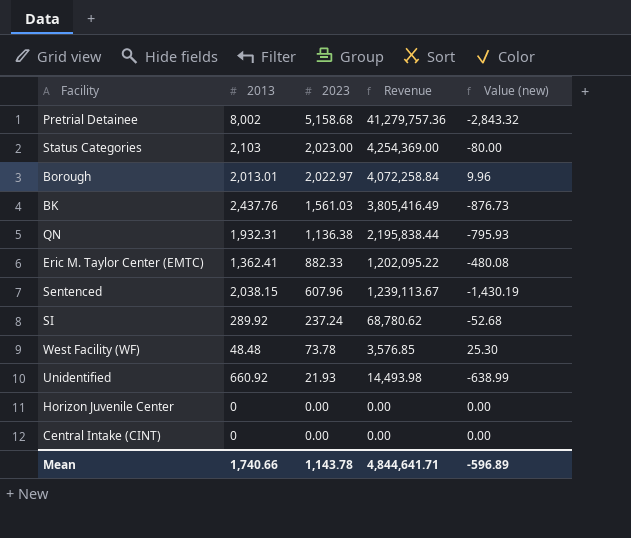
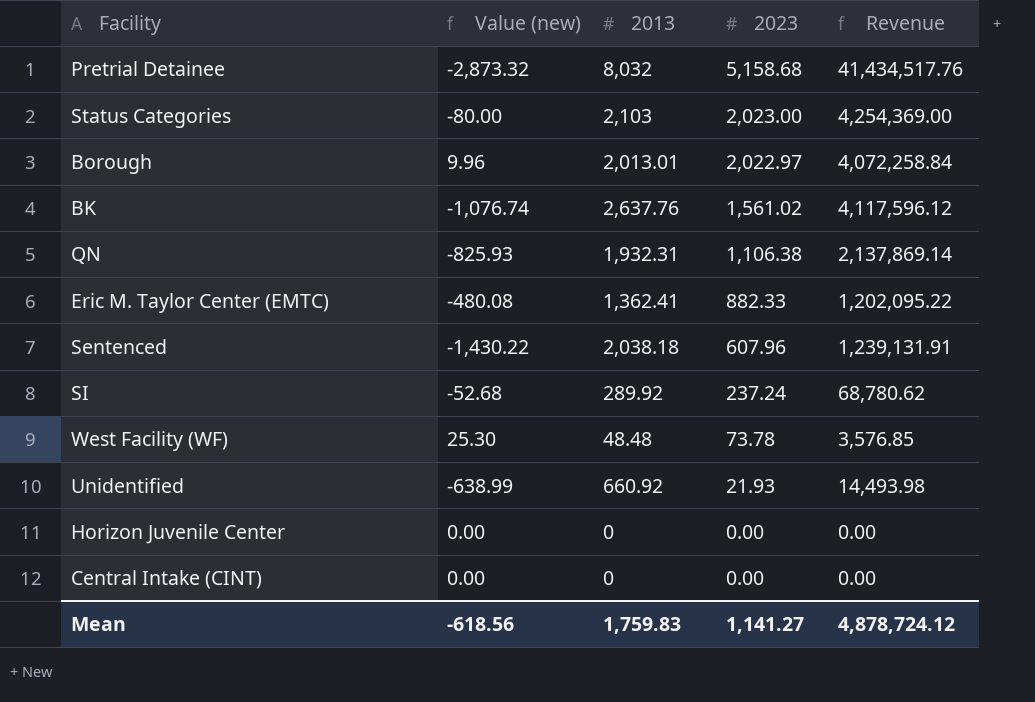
column Value (new) | position: 5 -> 2
Pretrial Detainee | Value (new): -2,843.32 -> -2,873.32
Pretrial Detainee | 2013: 8,002 -> 8,032
Pretrial Detainee | Revenue: 41,279,757.36 -> 41,434,517.76
BK | Value (new): -876.73 -> -1,076.74
BK | 2013: 2,437.76 -> 2,637.76
BK | 2023: 1,561.03 -> 1,561.02
BK | Revenue: 3,805,416.49 -> 4,117,596.12
QN | Value (new): -795.93 -> -825.93
QN | 2023: 1,136.38 -> 1,106.38
QN | Revenue: 2,195,838.44 -> 2,137,869.14
Sentenced | Value (new): -1,430.19 -> -1,430.22
Sentenced | 2013: 2,038.15 -> 2,038.18
Sentenced | Revenue: 1,239,113.67 -> 1,239,131.91
Mean | Value (new): -596.89 -> -618.56
Mean | 2013: 1,740.66 -> 1,759.83
Mean | 2023: 1,143.78 -> 1,141.27
Mean | Revenue: 4,844,641.71 -> 4,878,724.12

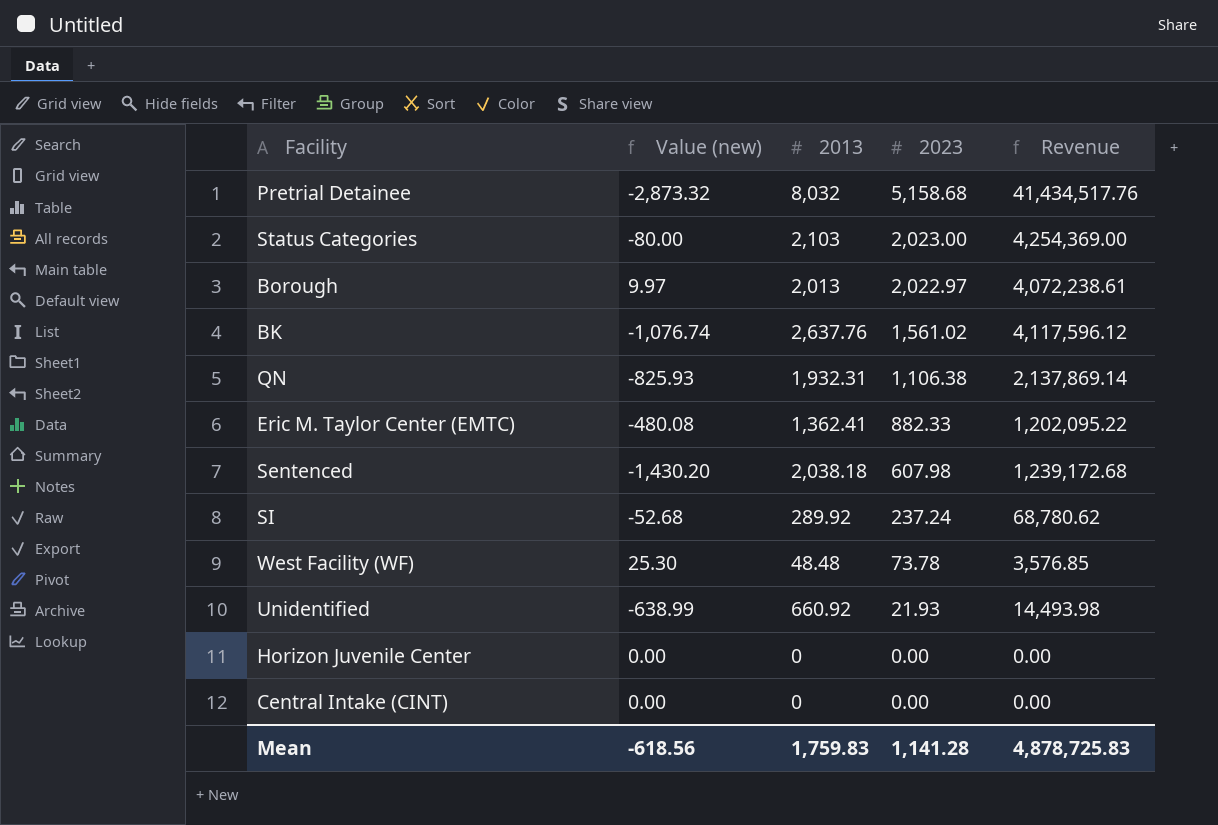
Borough | Value (new): 9.96 -> 9.97
Borough | 2013: 2,013.01 -> 2,013
Borough | Revenue: 4,072,258.84 -> 4,072,238.61
Sentenced | Value (new): -1,430.22 -> -1,430.20
Sentenced | 2023: 607.96 -> 607.98
Sentenced | Revenue: 1,239,131.91 -> 1,239,172.68
Mean | 2023: 1,141.27 -> 1,141.28
Mean | Revenue: 4,878,724.12 -> 4,878,725.83

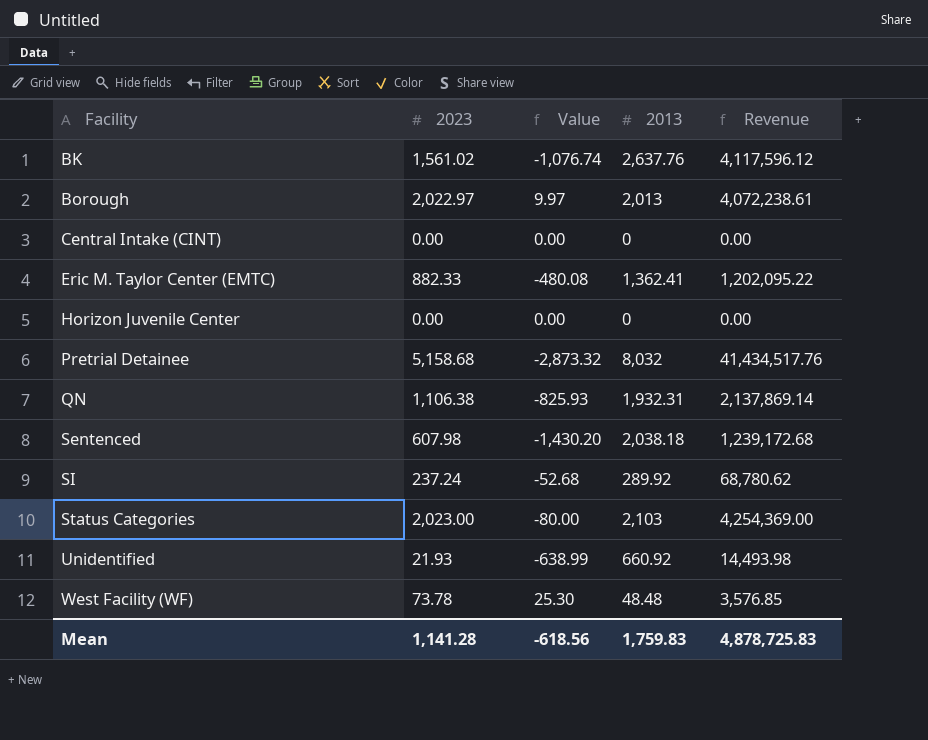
row order: 2023 descending -> Facility ascending
column 2023 | position: 4 -> 2
column name: Value (new) -> Value

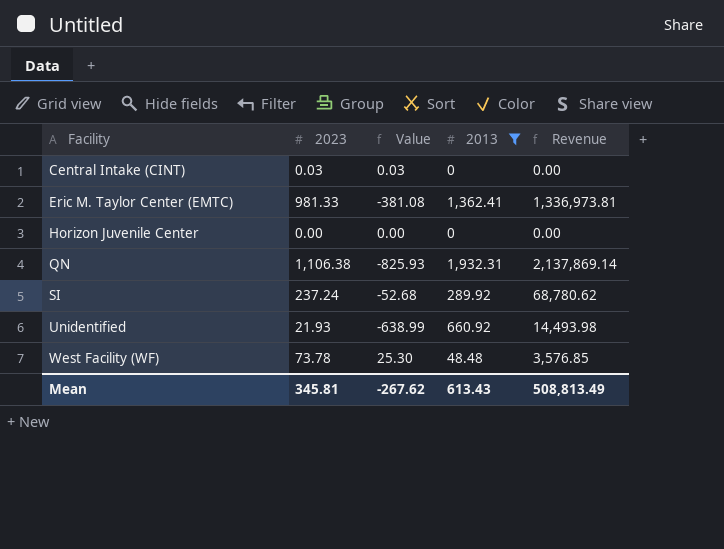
filter: none -> 2013 <= 1,932.31
Central Intake (CINT) | 2023: 0.00 -> 0.03
Central Intake (CINT) | Value: 0.00 -> 0.03
Eric M. Taylor Center (EMTC) | 2023: 882.33 -> 981.33
Eric M. Taylor Center (EMTC) | Value: -480.08 -> -381.08
Eric M. Taylor Center (EMTC) | Revenue: 1,202,095.22 -> 1,336,973.81
Mean | 2023: 1,141.28 -> 345.81
Mean | Value: -618.56 -> -267.62
Mean | 2013: 1,759.83 -> 613.43
Mean | Revenue: 4,878,725.83 -> 508,813.49

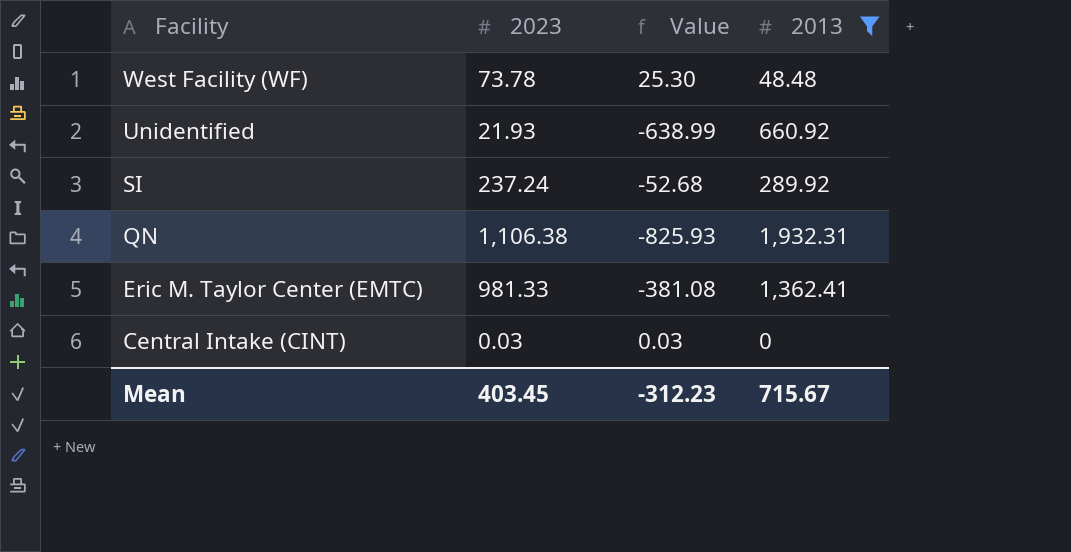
row order: Facility ascending -> Facility descending
column Revenue | formula: [2023] * [2013] -> none
row Horizon Juvenile Center: 0.00 | 0.00 | 0 | 0.00 -> none
Mean | 2023: 345.81 -> 403.45
Mean | Value: -267.62 -> -312.23
Mean | 2013: 613.43 -> 715.67

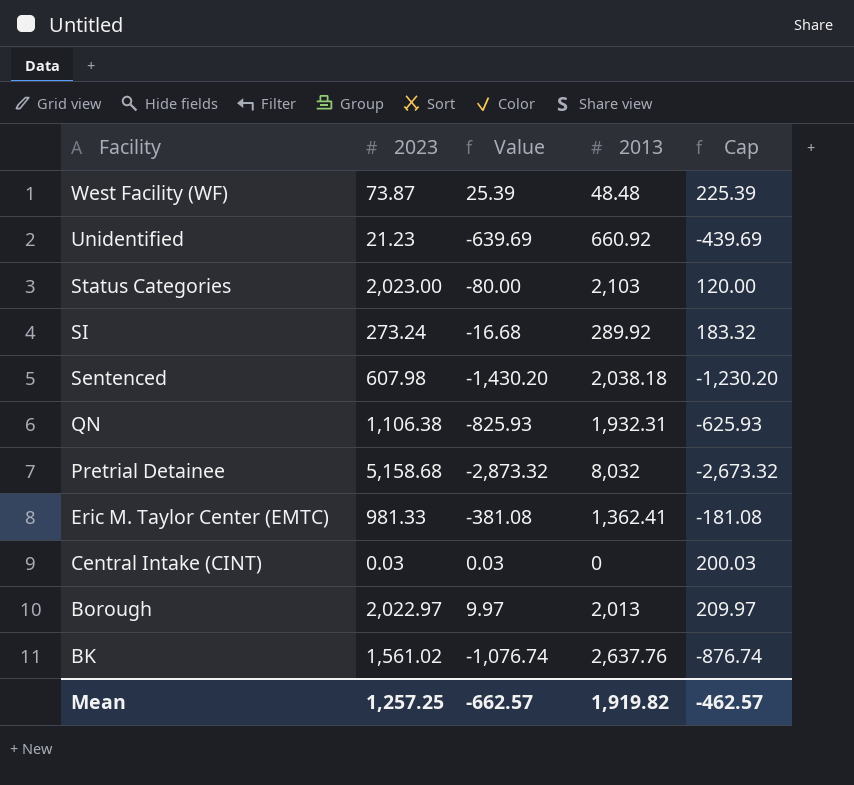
filter: 2013 <= 1,932.31 -> none
column Cap | formula: none -> [Value] + 200
West Facility (WF) | 2023: 73.78 -> 73.87
West Facility (WF) | Value: 25.30 -> 25.39
Unidentified | 2023: 21.93 -> 21.23
Unidentified | Value: -638.99 -> -639.69
SI | 2023: 237.24 -> 273.24
SI | Value: -52.68 -> -16.68
Mean | 2023: 403.45 -> 1,257.25
Mean | Value: -312.23 -> -662.57
Mean | 2013: 715.67 -> 1,919.82

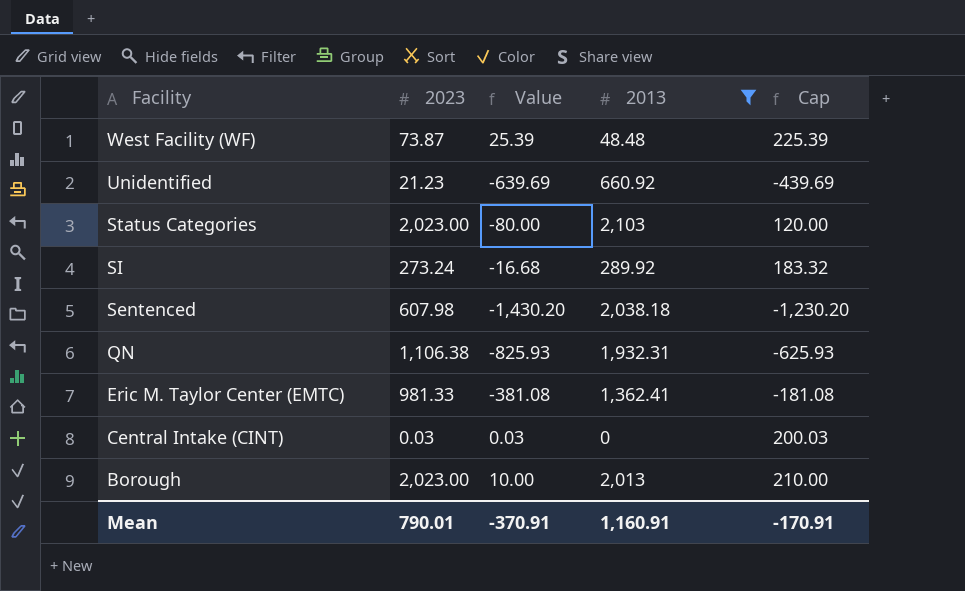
filter: none -> 2013 <= 2,103
Borough | 2023: 2,022.97 -> 2,023.00
Borough | Value: 9.97 -> 10.00
Borough | Cap: 209.97 -> 210.00
Mean | 2023: 1,257.25 -> 790.01
Mean | Value: -662.57 -> -370.91
Mean | 2013: 1,919.82 -> 1,160.91
Mean | Cap: -462.57 -> -170.91

